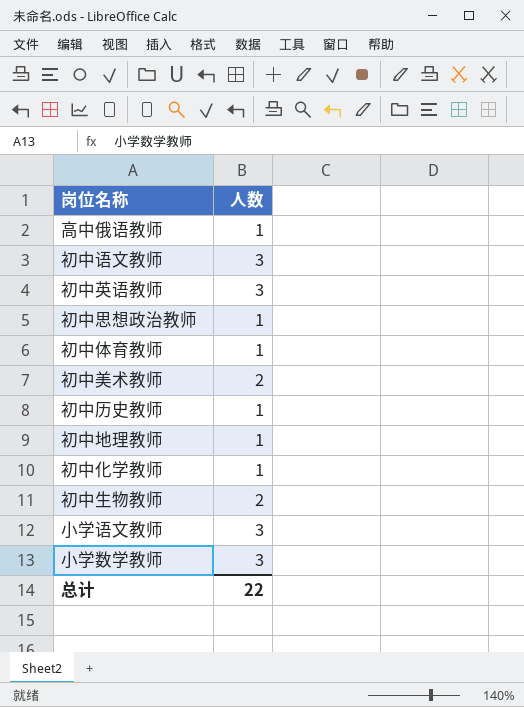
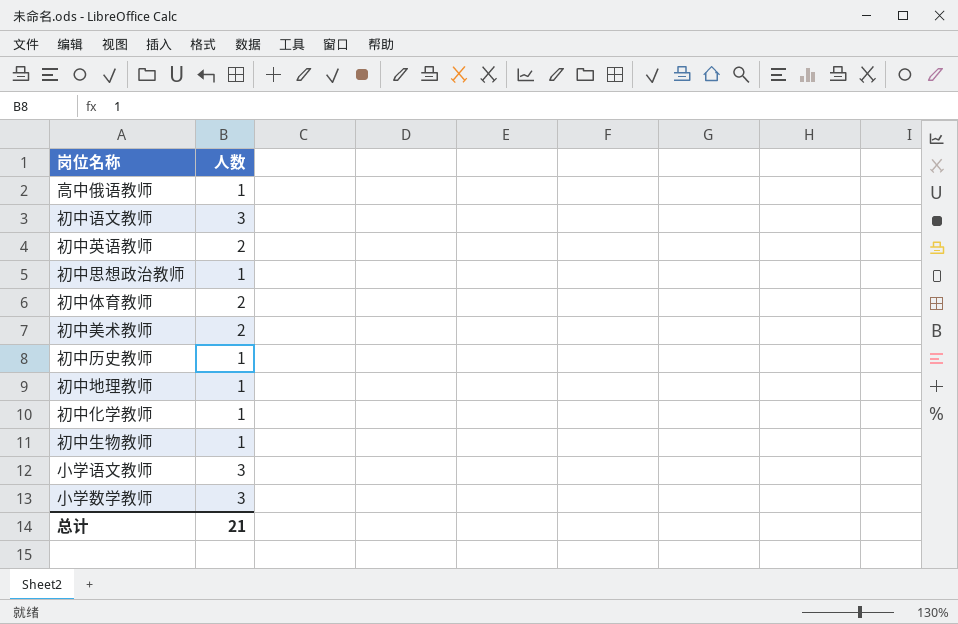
初中英语教师 | 人数: 3 -> 2
初中体育教师 | 人数: 1 -> 2
初中生物教师 | 人数: 2 -> 1
总计 | 人数: 22 -> 21

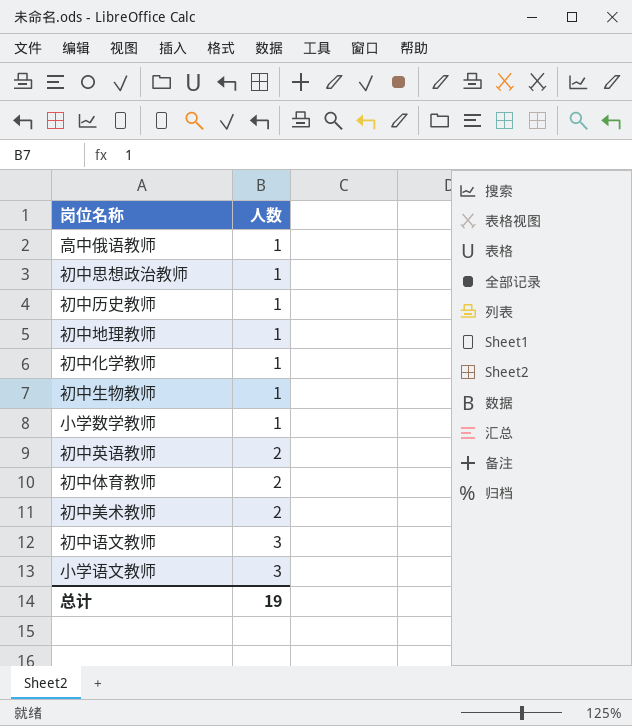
row order: none -> 人数 ascending
小学数学教师 | 人数: 3 -> 1
总计 | 人数: 21 -> 19

